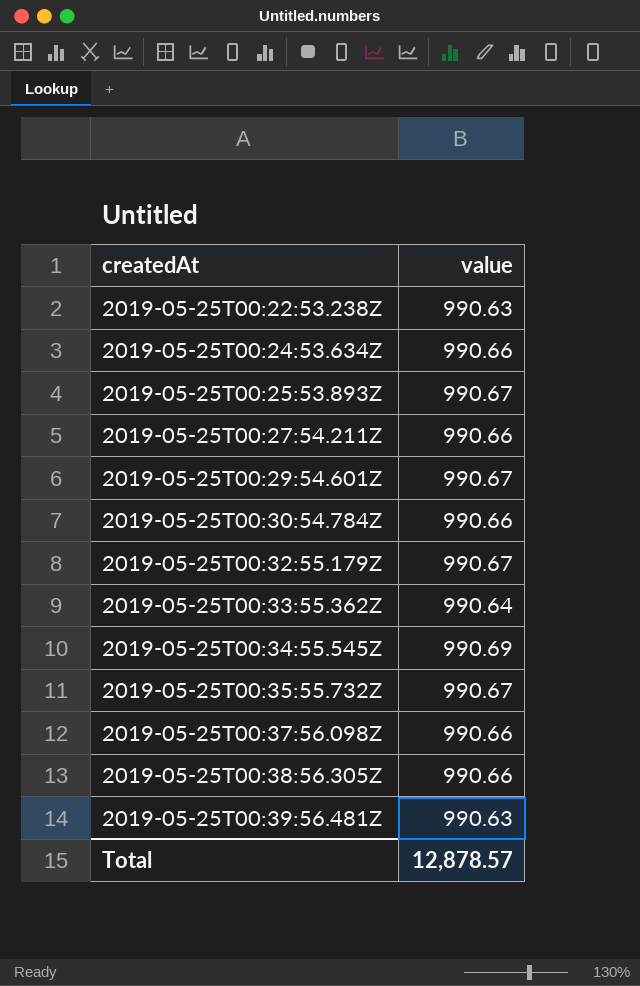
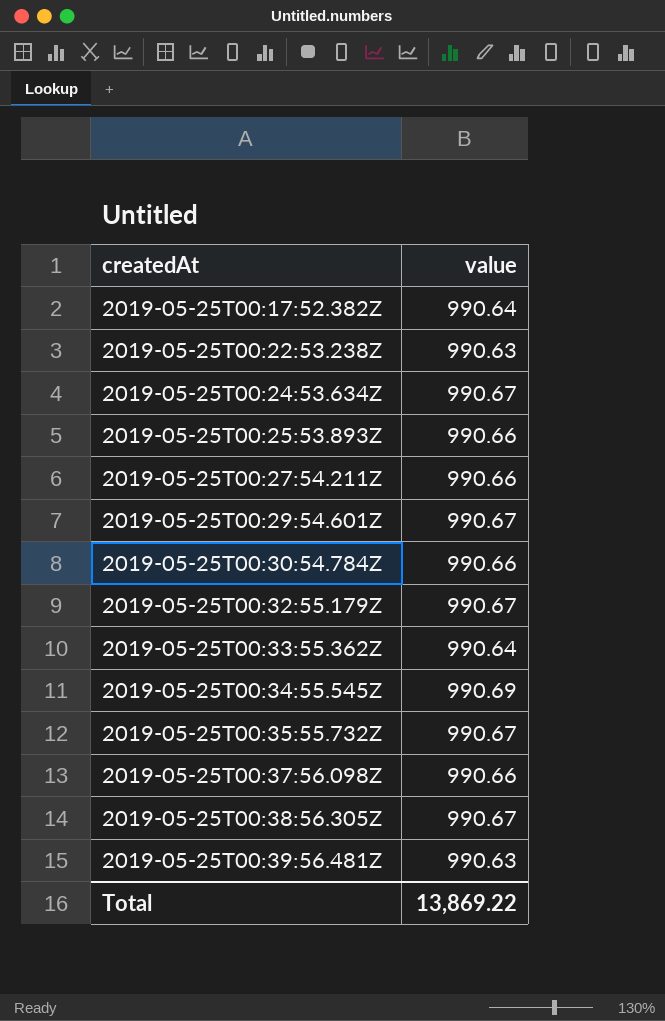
row 2019-05-25T00:17:52.382Z: none -> 990.64
2019-05-25T00:24:53.634Z | value: 990.66 -> 990.67
2019-05-25T00:25:53.893Z | value: 990.67 -> 990.66
2019-05-25T00:38:56.305Z | value: 990.66 -> 990.67
Total | value: 12,878.57 -> 13,869.22

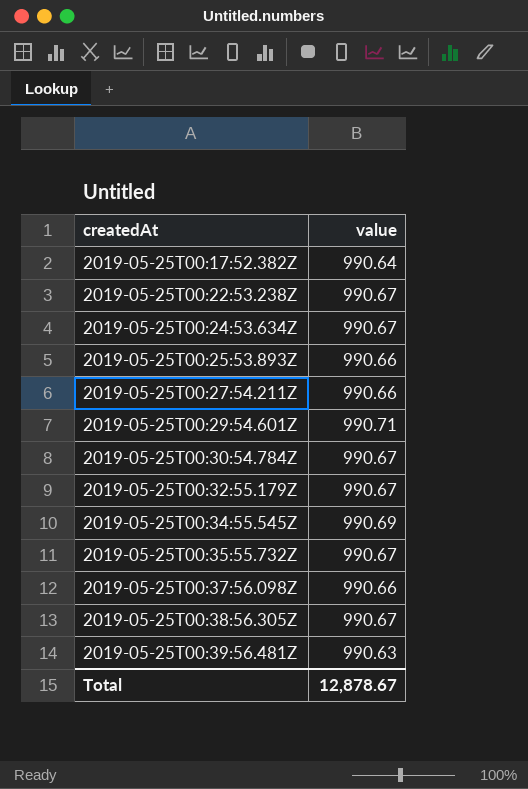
row 2019-05-25T00:33:55.362Z: 990.64 -> none
2019-05-25T00:22:53.238Z | value: 990.63 -> 990.67
2019-05-25T00:29:54.601Z | value: 990.67 -> 990.71
2019-05-25T00:30:54.784Z | value: 990.66 -> 990.67
Total | value: 13,869.22 -> 12,878.67

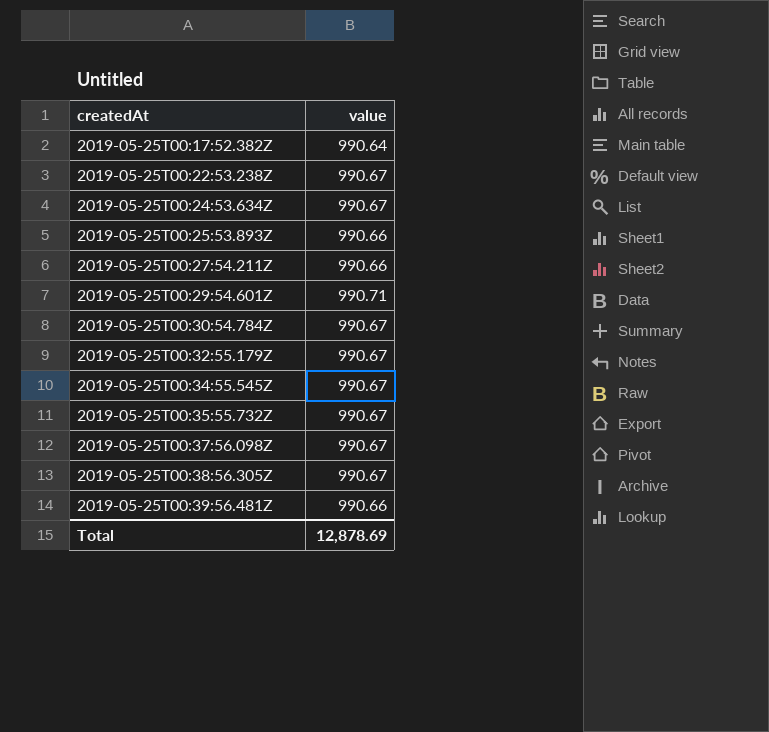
2019-05-25T00:34:55.545Z | value: 990.69 -> 990.67
2019-05-25T00:37:56.098Z | value: 990.66 -> 990.67
2019-05-25T00:39:56.481Z | value: 990.63 -> 990.66
Total | value: 12,878.67 -> 12,878.69

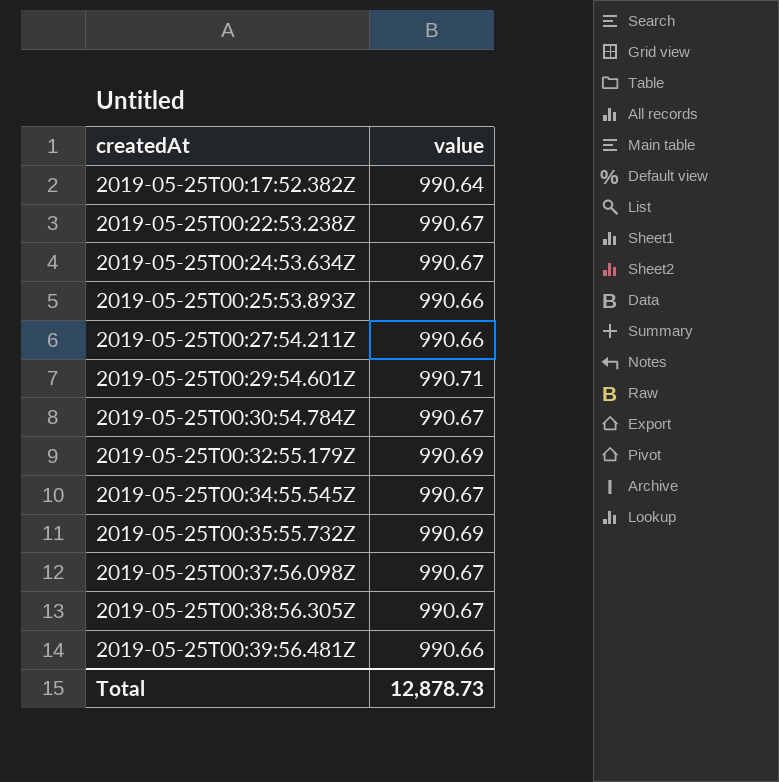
2019-05-25T00:32:55.179Z | value: 990.67 -> 990.69
2019-05-25T00:35:55.732Z | value: 990.67 -> 990.69
Total | value: 12,878.69 -> 12,878.73

